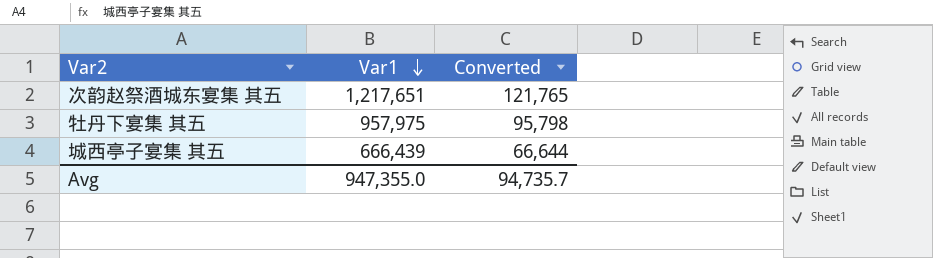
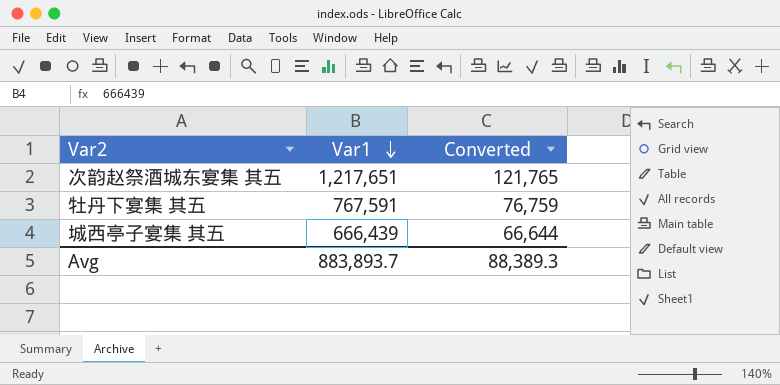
牡丹下宴集 其五 | Var1: 957,975 -> 767,591
牡丹下宴集 其五 | Converted: 95,798 -> 76,759
Avg | Var1: 947,355.0 -> 883,893.7
Avg | Converted: 94,735.7 -> 88,389.3

